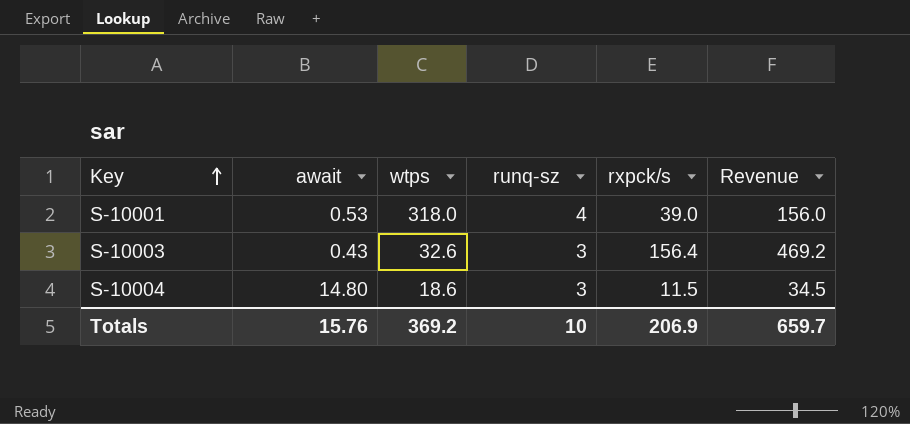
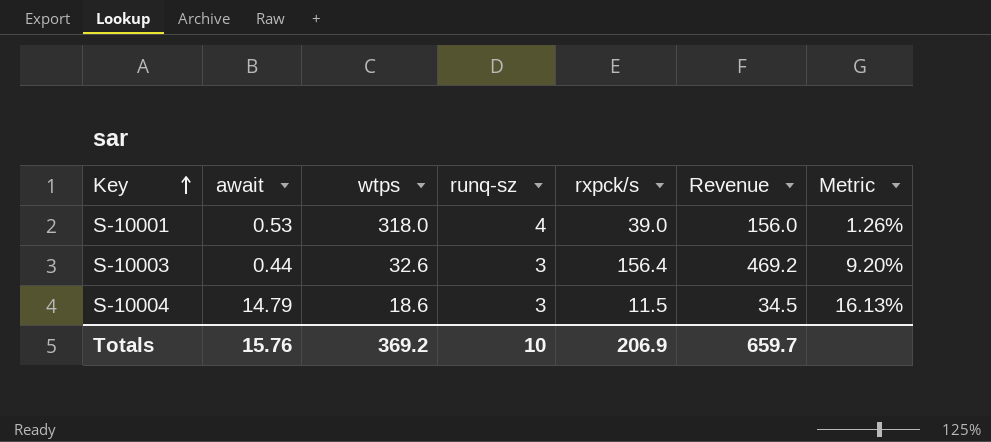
column Metric | formula: none -> [runq-sz] / [wtps]
S-10003 | await: 0.43 -> 0.44
S-10004 | await: 14.80 -> 14.79

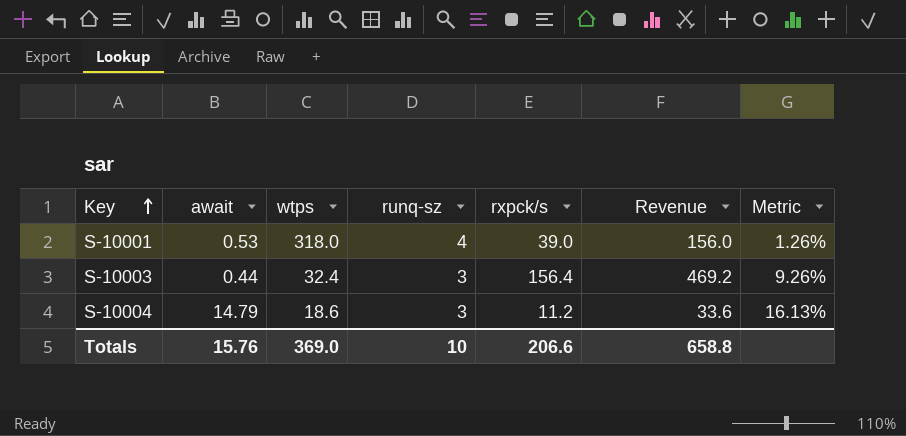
S-10003 | wtps: 32.6 -> 32.4
S-10003 | Metric: 9.20% -> 9.26%
S-10004 | rxpck/s: 11.5 -> 11.2
S-10004 | Revenue: 34.5 -> 33.6
Totals | wtps: 369.2 -> 369.0
Totals | rxpck/s: 206.9 -> 206.6
Totals | Revenue: 659.7 -> 658.8

